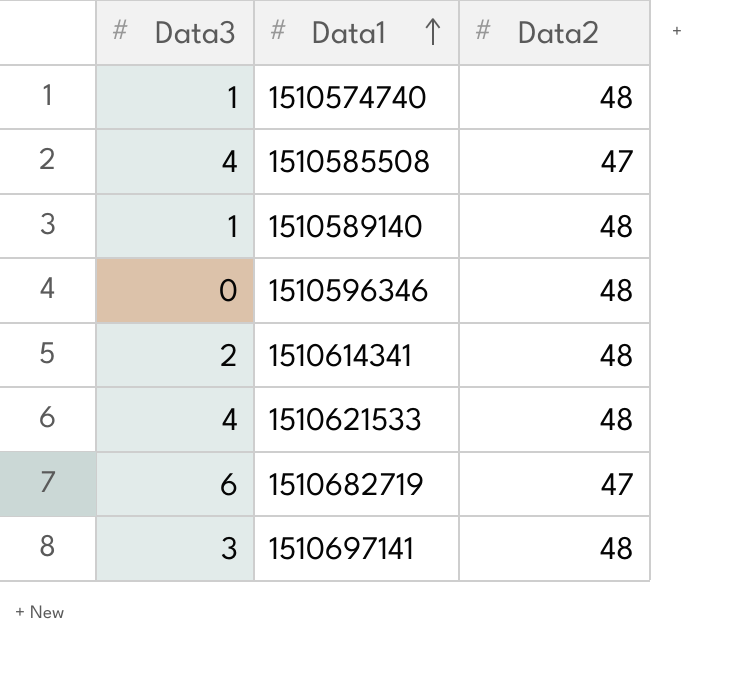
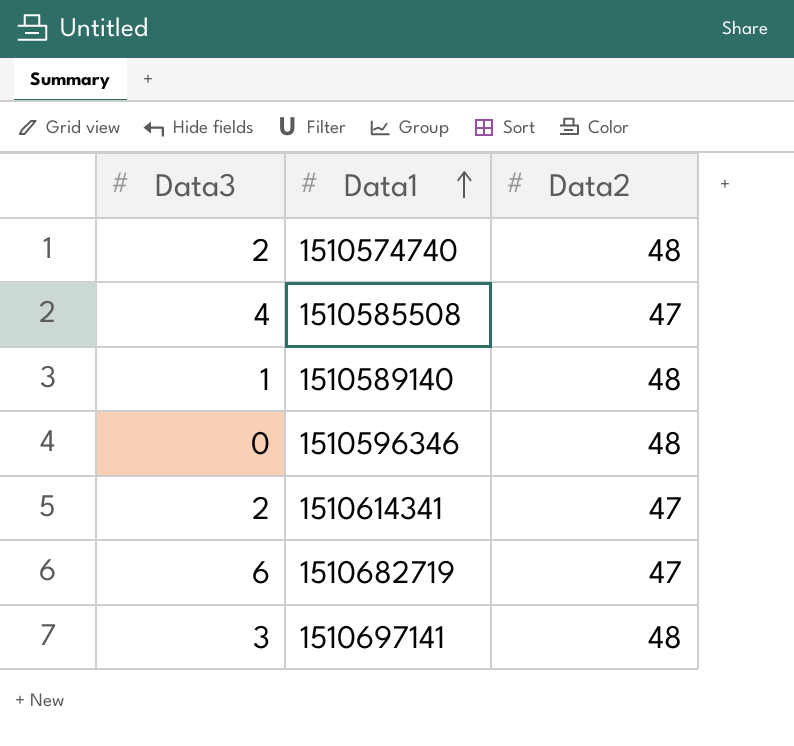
row 1510621533: 4 | 48 -> none
1510574740 | Data3: 1 -> 2
1510614341 | Data2: 48 -> 47

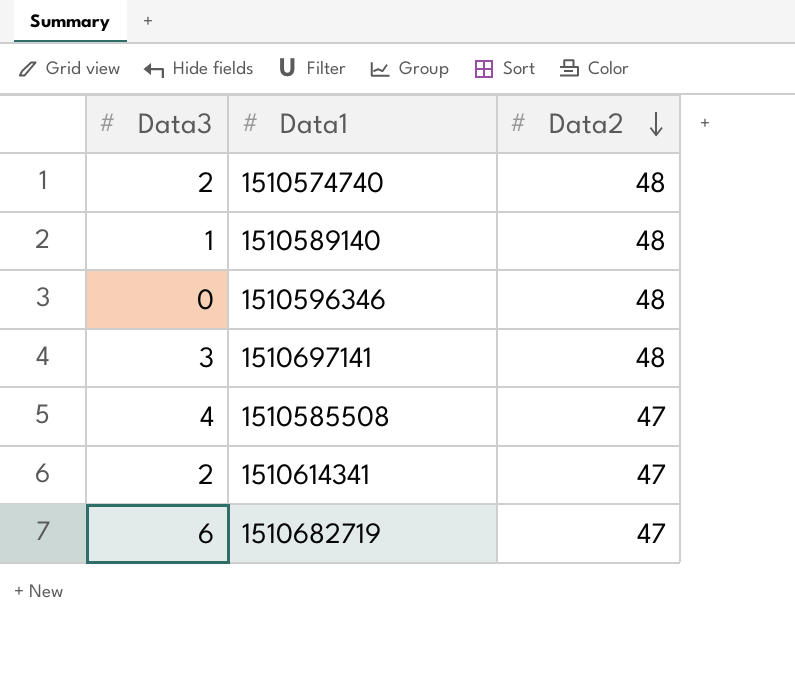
row order: Data1 ascending -> Data2 descending

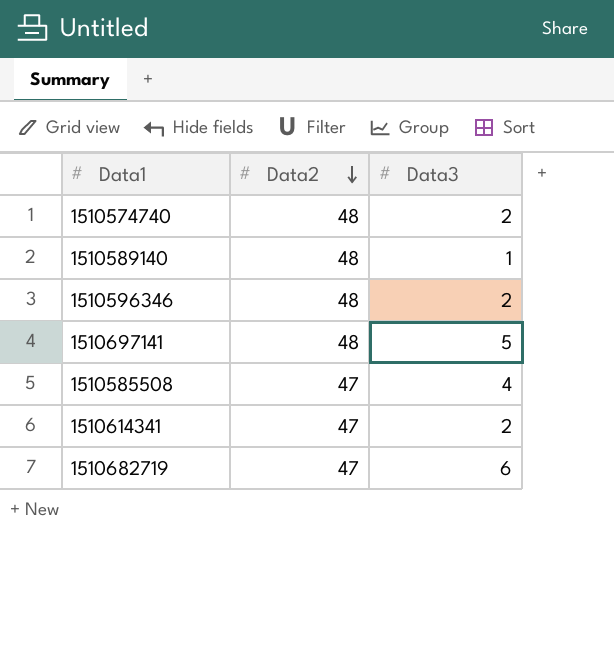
column Data3 | position: 1 -> 3
1510596346 | Data3: 0 -> 2
1510697141 | Data3: 3 -> 5

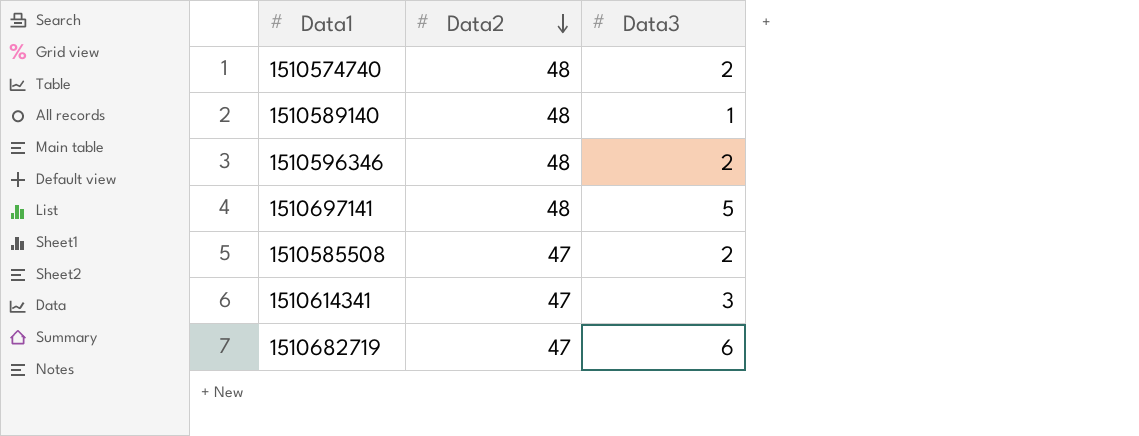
1510585508 | Data3: 4 -> 2
1510614341 | Data3: 2 -> 3

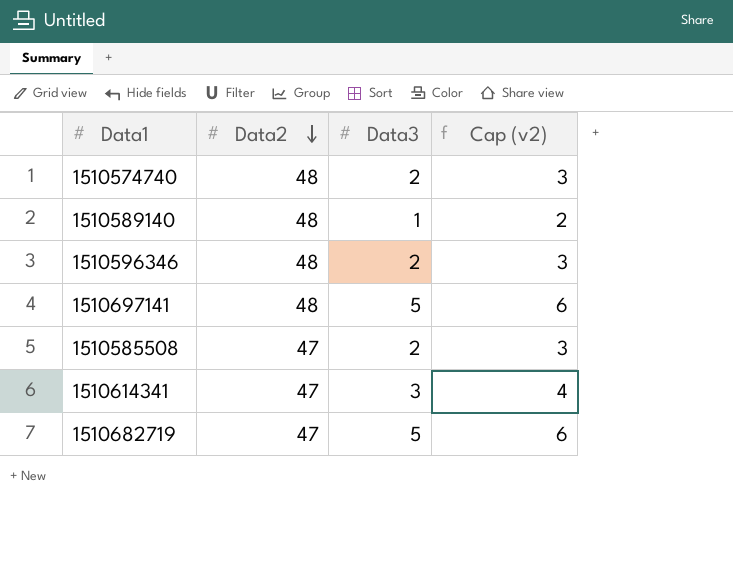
column Cap (v2) | formula: none -> [Data3] + 1
1510682719 | Data3: 6 -> 5

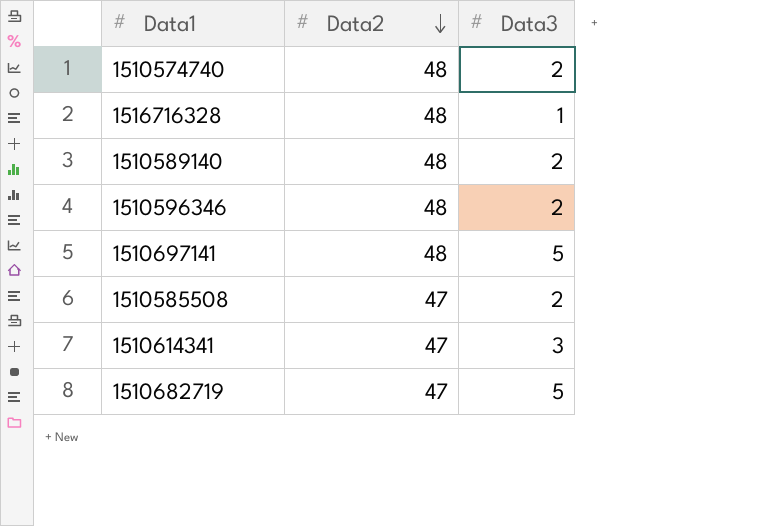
column Cap (v2) | formula: [Data3] + 1 -> none
row 1516716328: none -> 48 | 1
1510589140 | Data3: 1 -> 2

